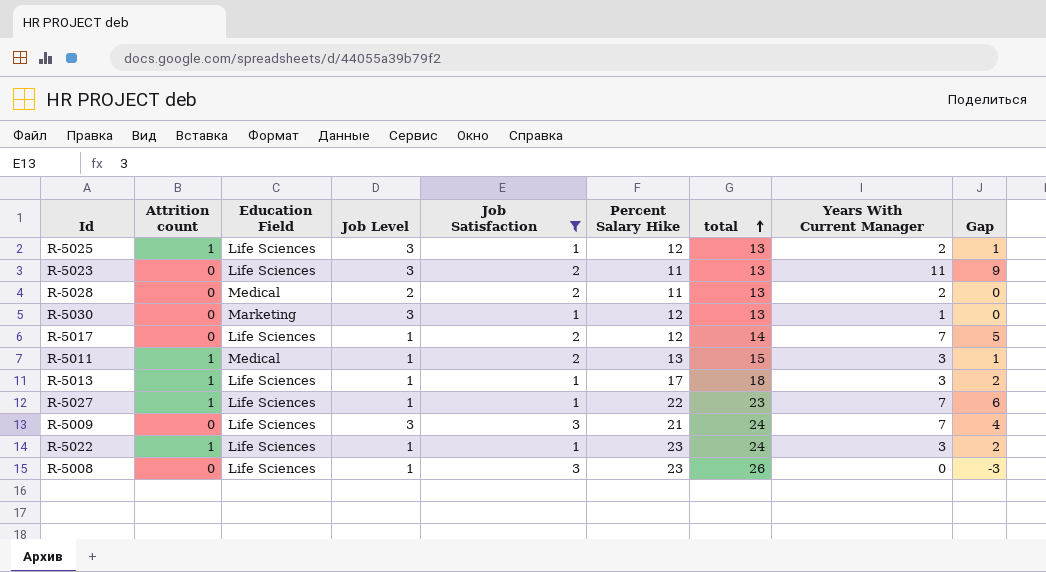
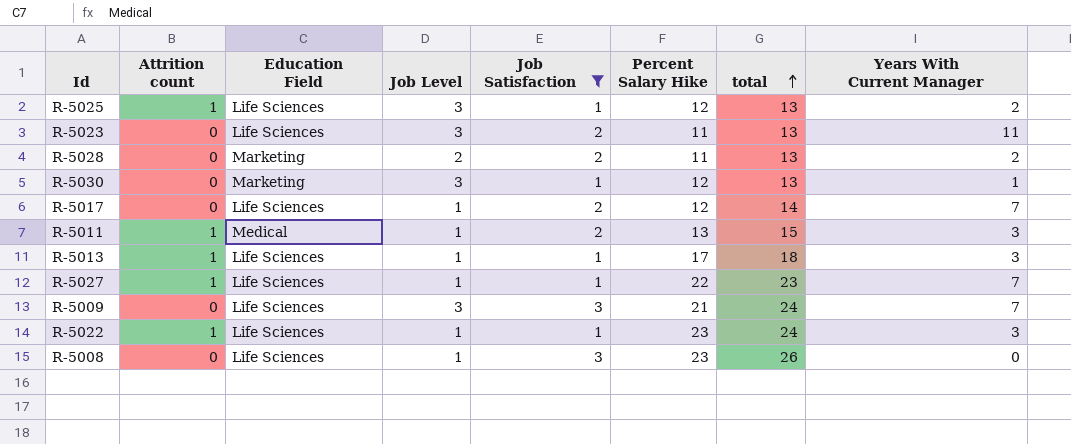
column Gap | formula: [Years With Current Manager] - [Job Satisfaction] -> none
R-5028 | Education Field: Medical -> Marketing

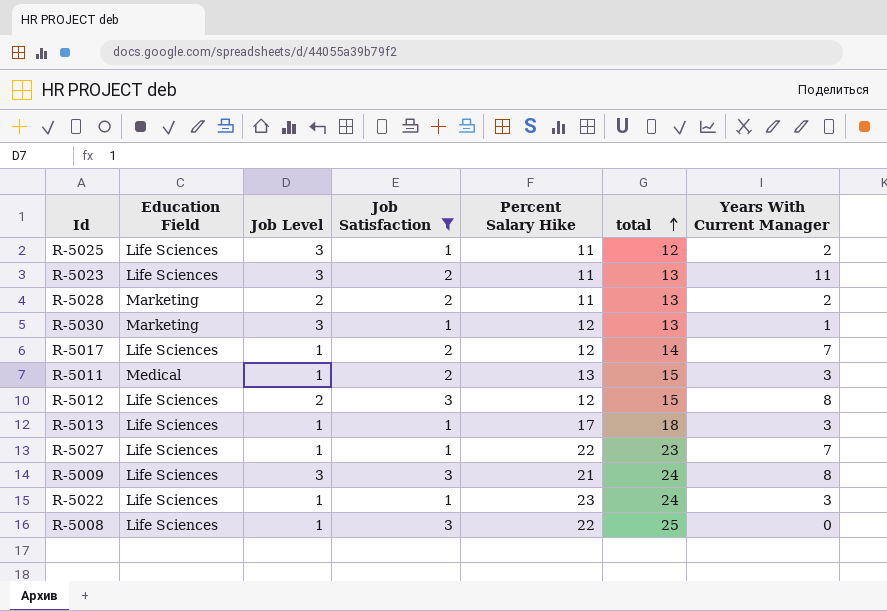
column Attrition count | position: 2 -> none
R-5025 | Percent Salary Hike: 12 -> 11
R-5025 | total: 13 -> 12
row R-5012: none -> Life Sciences | 2 | 3 | 12 | 15 | 8
R-5009 | Years With Current Manager: 7 -> 8
R-5008 | Percent Salary Hike: 23 -> 22
R-5008 | total: 26 -> 25

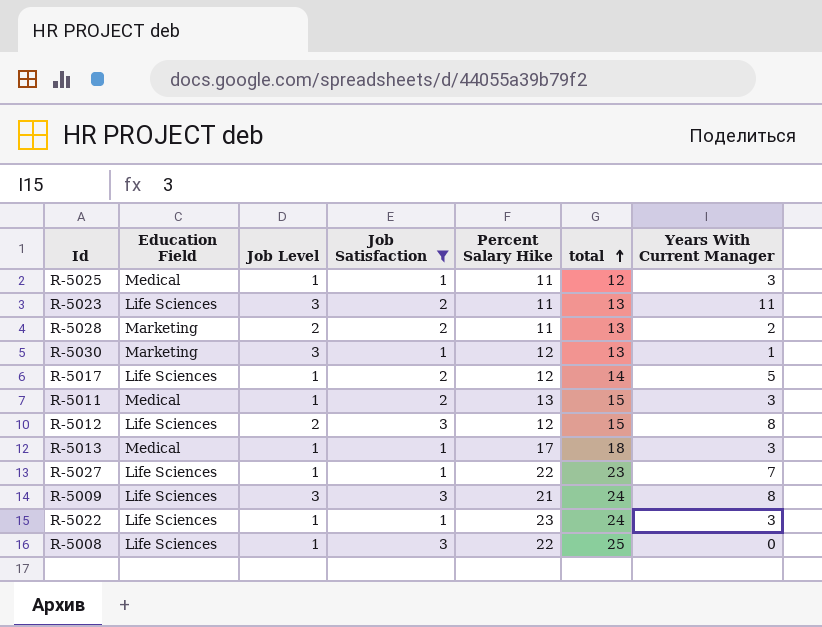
R-5025 | Education Field: Life Sciences -> Medical
R-5025 | Job Level: 3 -> 1
R-5025 | Years With Current Manager: 2 -> 3
R-5017 | Years With Current Manager: 7 -> 5
R-5013 | Education Field: Life Sciences -> Medical

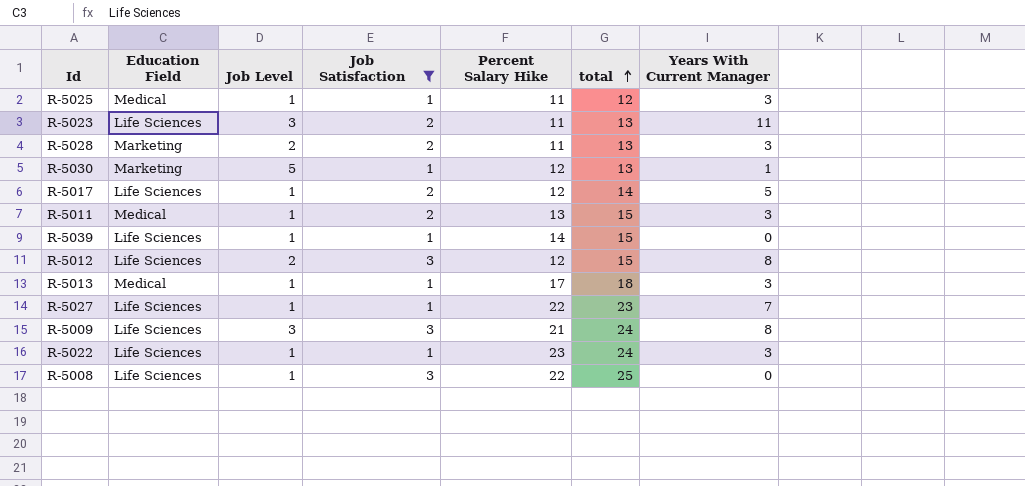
R-5028 | Years With Current Manager: 2 -> 3
R-5030 | Job Level: 3 -> 5
row R-5039: none -> Life Sciences | 1 | 1 | 14 | 15 | 0

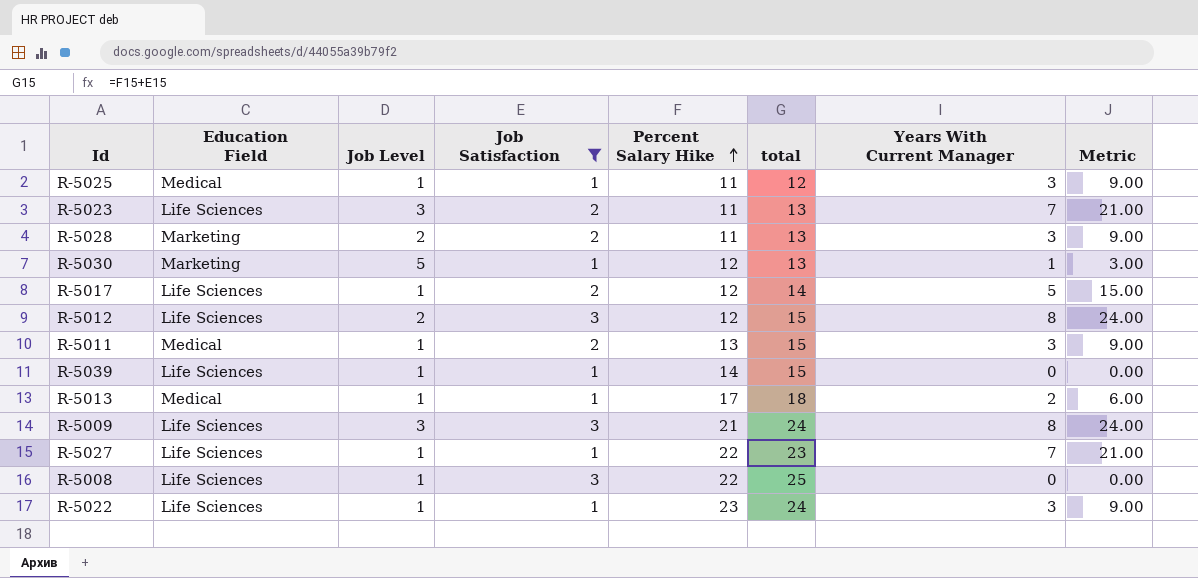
row order: total ascending -> Percent Salary Hike ascending
column Metric | formula: none -> [Years With Current Manager] * 3
R-5023 | Years With Current Manager: 11 -> 7
R-5013 | Years With Current Manager: 3 -> 2

